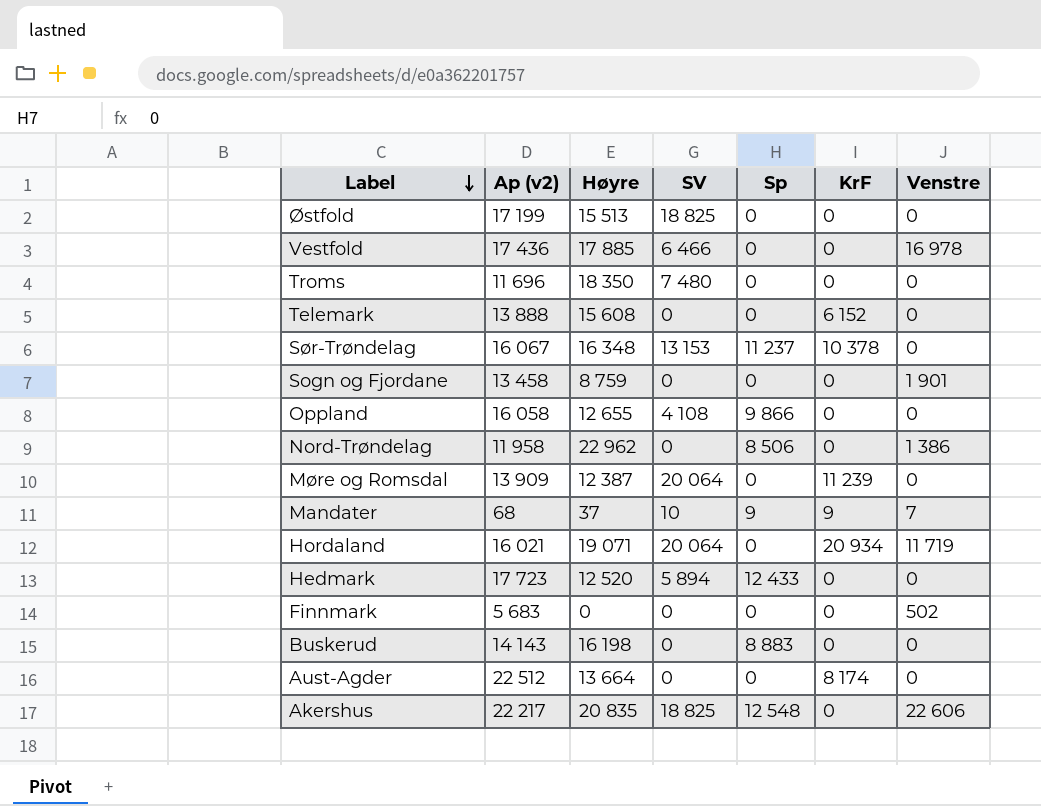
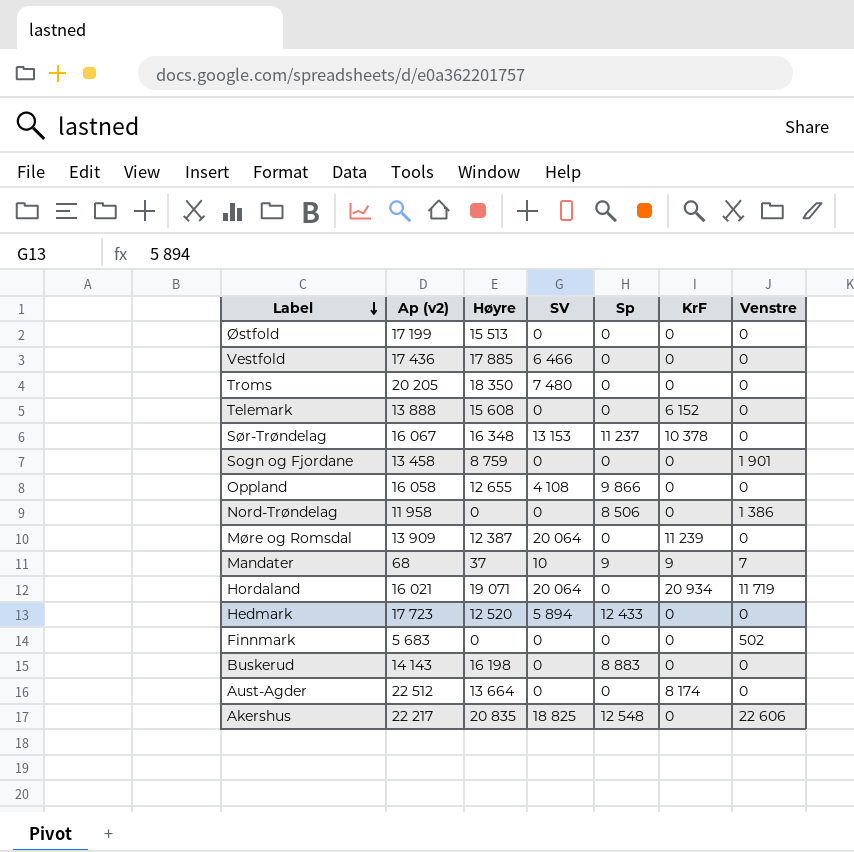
Østfold | SV: 18 825 -> 0
Vestfold | Venstre: 16 978 -> 0
Troms | Ap (v2): 11 696 -> 20 205
Nord-Trøndelag | Høyre: 22 962 -> 0

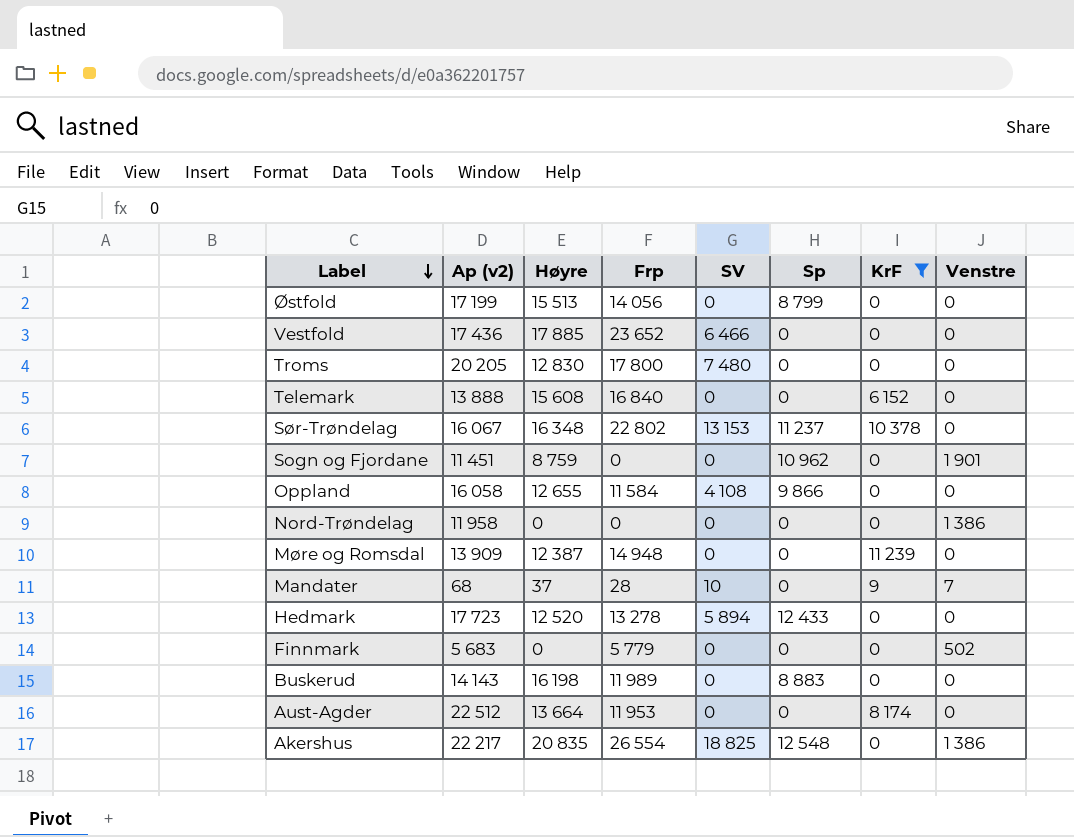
filter: none -> KrF != 20 934
column Frp | position: none -> 4
Østfold | Sp: 0 -> 8 799
Troms | Høyre: 18 350 -> 12 830
Sogn og Fjordane | Ap (v2): 13 458 -> 11 451
Sogn og Fjordane | Sp: 0 -> 10 962
Nord-Trøndelag | Sp: 8 506 -> 0
Møre og Romsdal | SV: 20 064 -> 0
Mandater | Sp: 9 -> 0
Akershus | Venstre: 22 606 -> 1 386

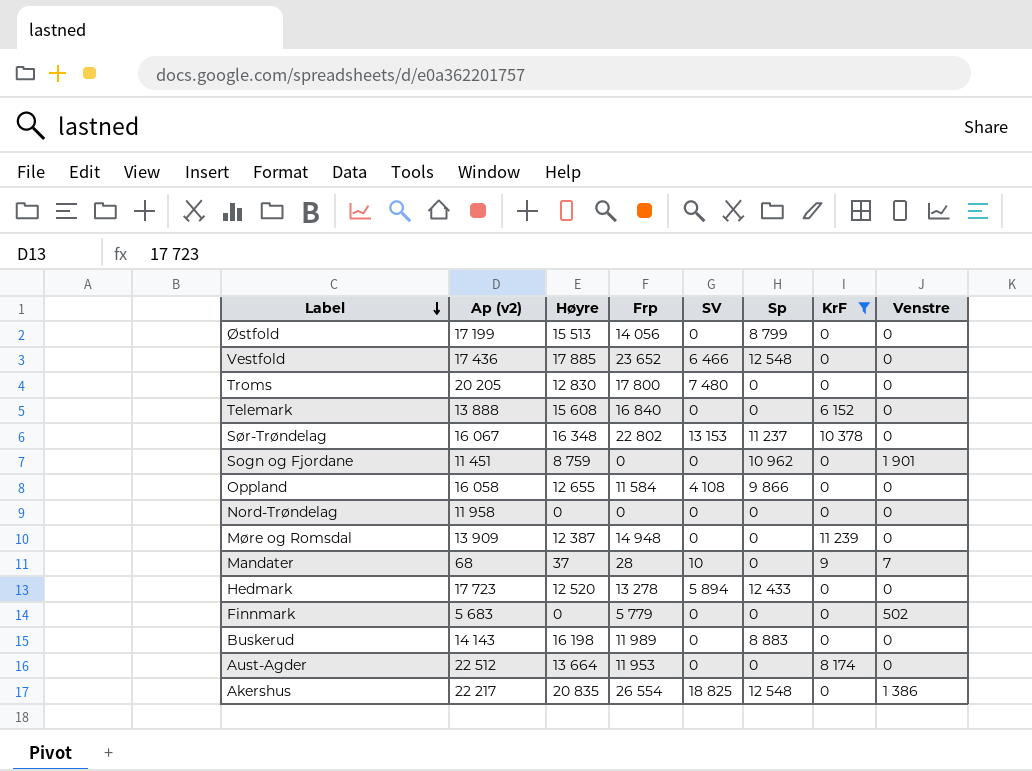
Vestfold | Sp: 0 -> 12 548
Nord-Trøndelag | Venstre: 1 386 -> 0

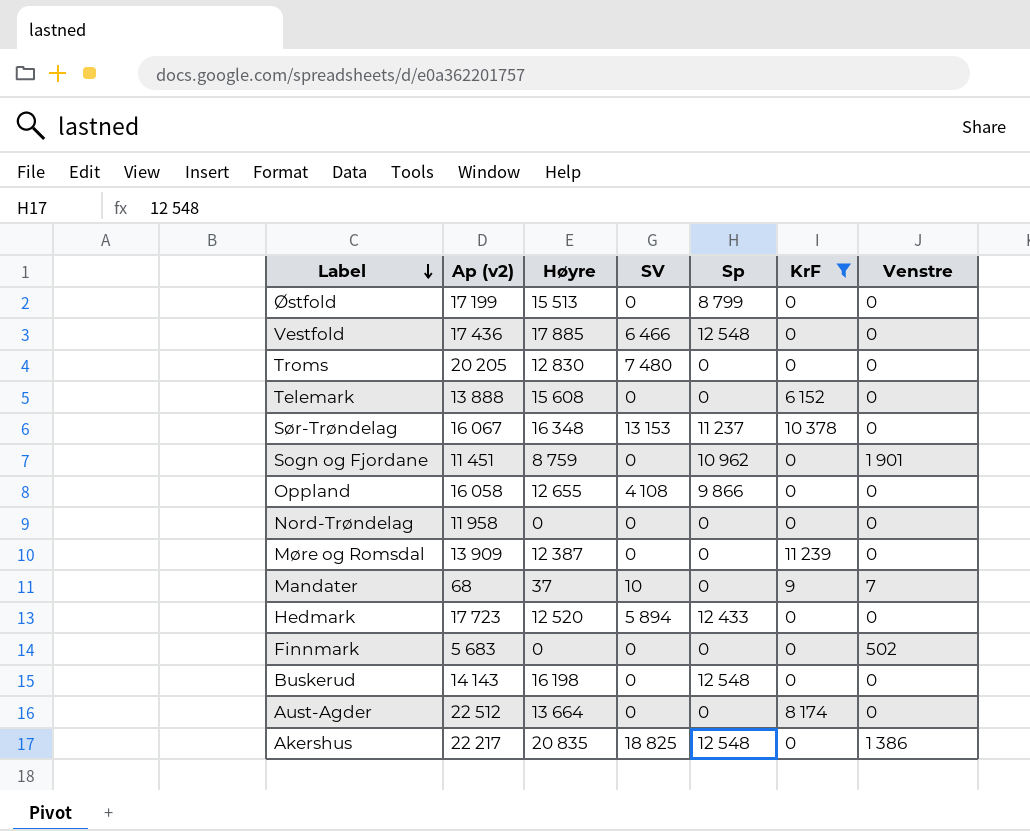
column Frp | position: 4 -> none
Buskerud | Sp: 8 883 -> 12 548

